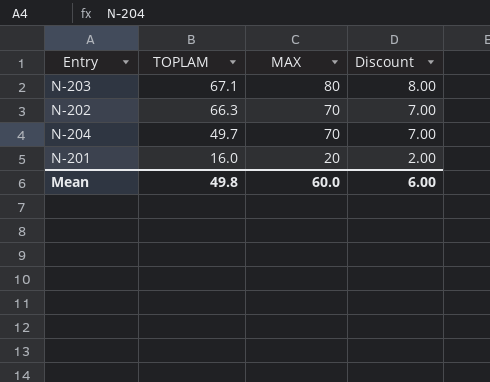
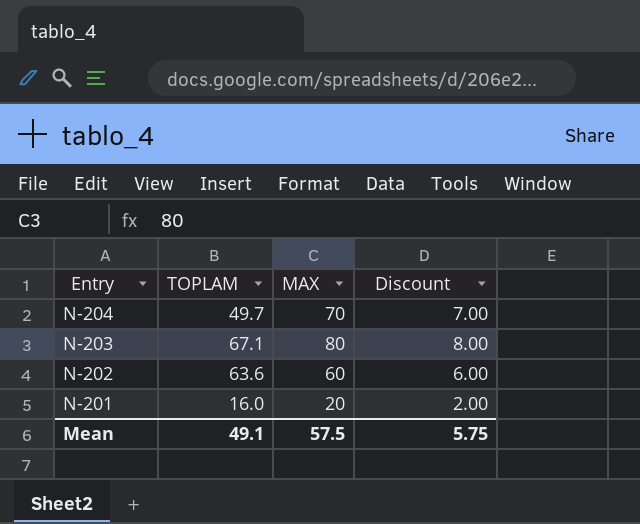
row order: TOPLAM descending -> Entry descending
N-202 | TOPLAM: 66.3 -> 63.6
N-202 | MAX: 70 -> 60
N-202 | Discount: 7.00 -> 6.00
Mean | TOPLAM: 49.8 -> 49.1
Mean | MAX: 60.0 -> 57.5
Mean | Discount: 6.00 -> 5.75

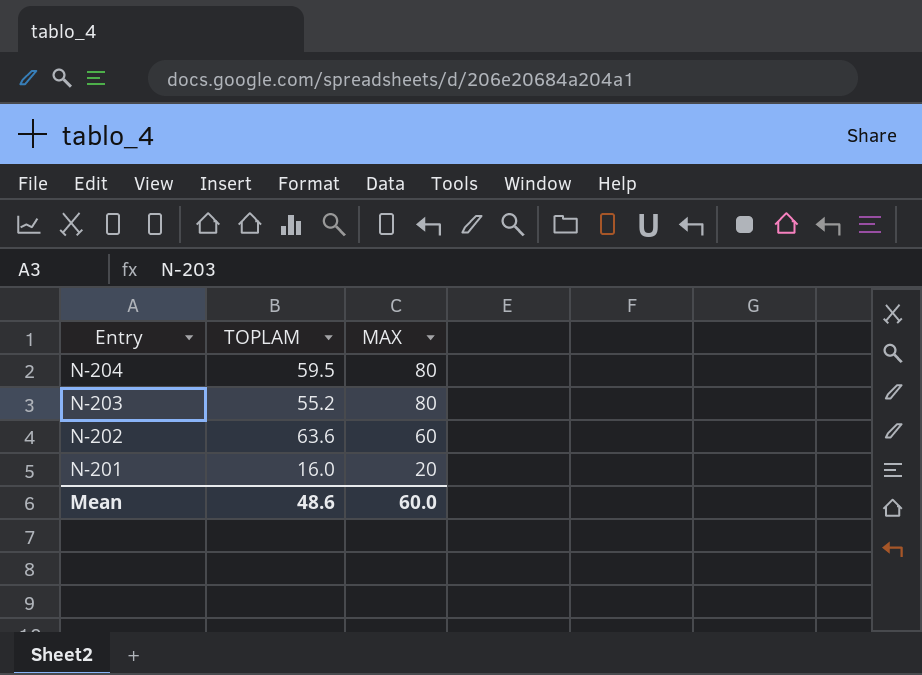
column Discount | formula: [MAX] * 0.1 -> none
N-204 | TOPLAM: 49.7 -> 59.5
N-204 | MAX: 70 -> 80
N-203 | TOPLAM: 67.1 -> 55.2
Mean | TOPLAM: 49.1 -> 48.6
Mean | MAX: 57.5 -> 60.0

